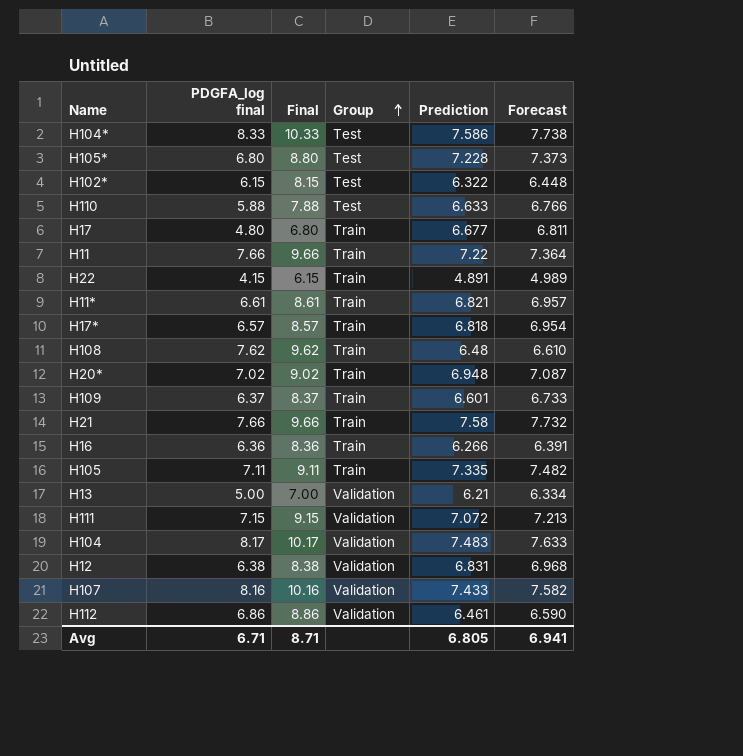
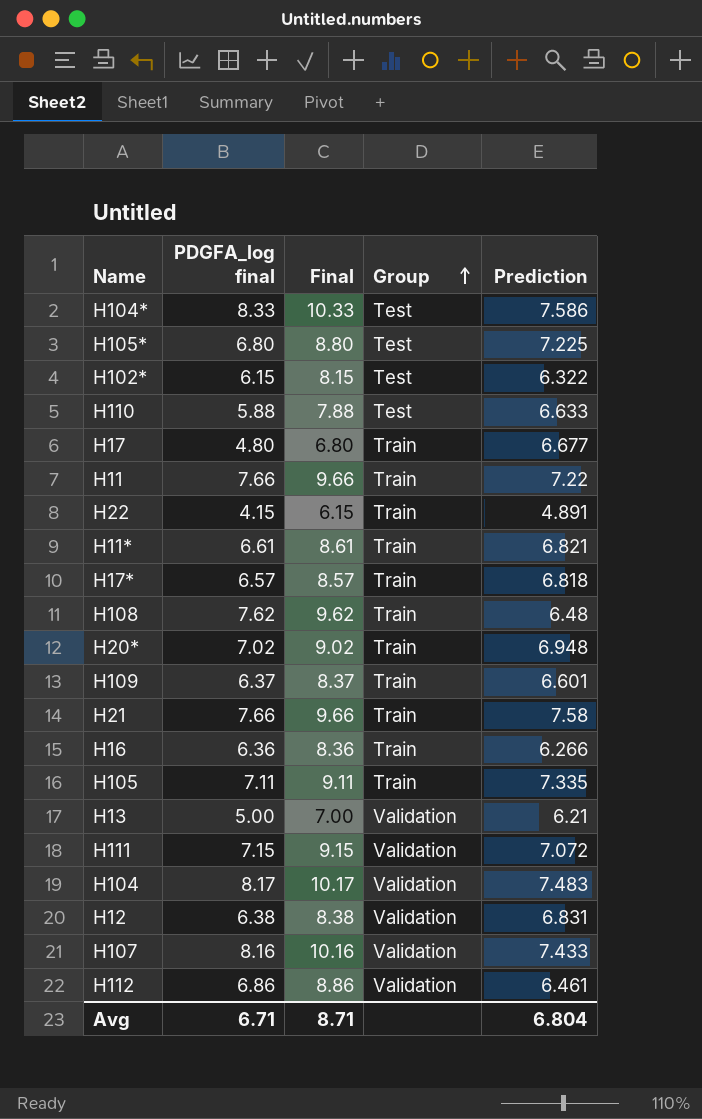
column Forecast | formula: [Prediction] * 1.02 -> none
H105* | Prediction: 7.228 -> 7.225
Avg | Prediction: 6.805 -> 6.804

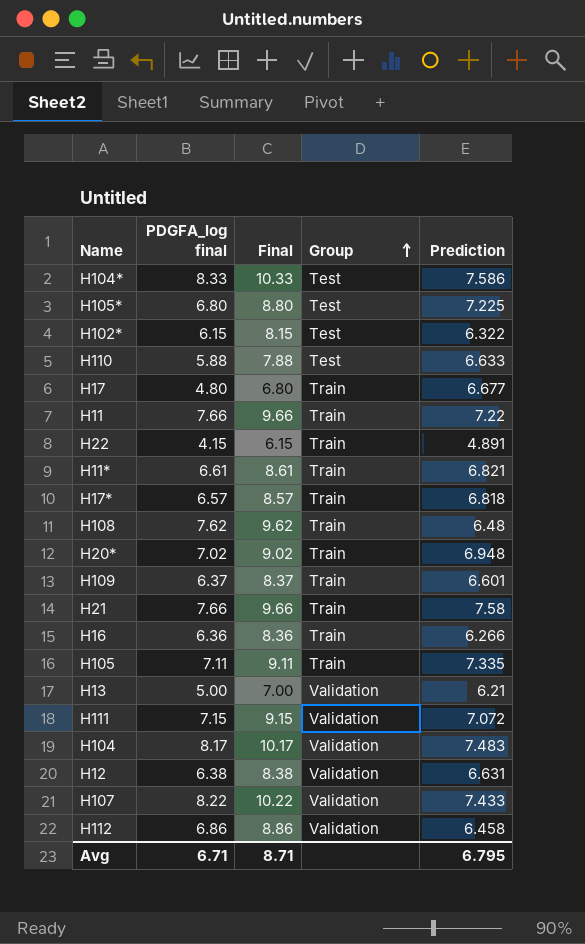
H12 | Prediction: 6.831 -> 6.631
H107 | PDGFA_log final: 8.16 -> 8.22
H107 | Final: 10.16 -> 10.22
H112 | Prediction: 6.461 -> 6.458
Avg | Prediction: 6.804 -> 6.795

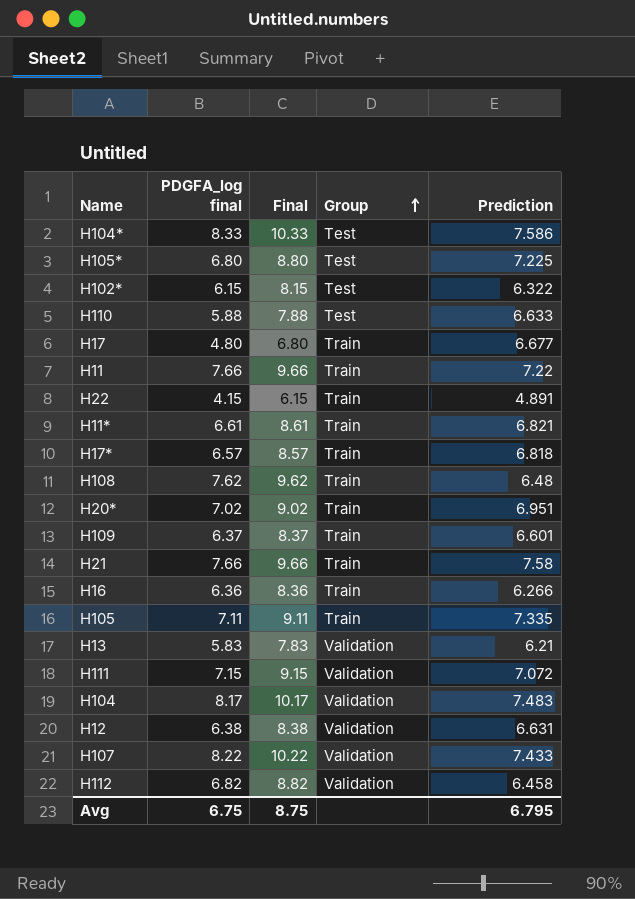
H20* | Prediction: 6.948 -> 6.951
H13 | PDGFA_log final: 5.00 -> 5.83
H13 | Final: 7.00 -> 7.83
H112 | PDGFA_log final: 6.86 -> 6.82
H112 | Final: 8.86 -> 8.82
Avg | PDGFA_log final: 6.71 -> 6.75
Avg | Final: 8.71 -> 8.75

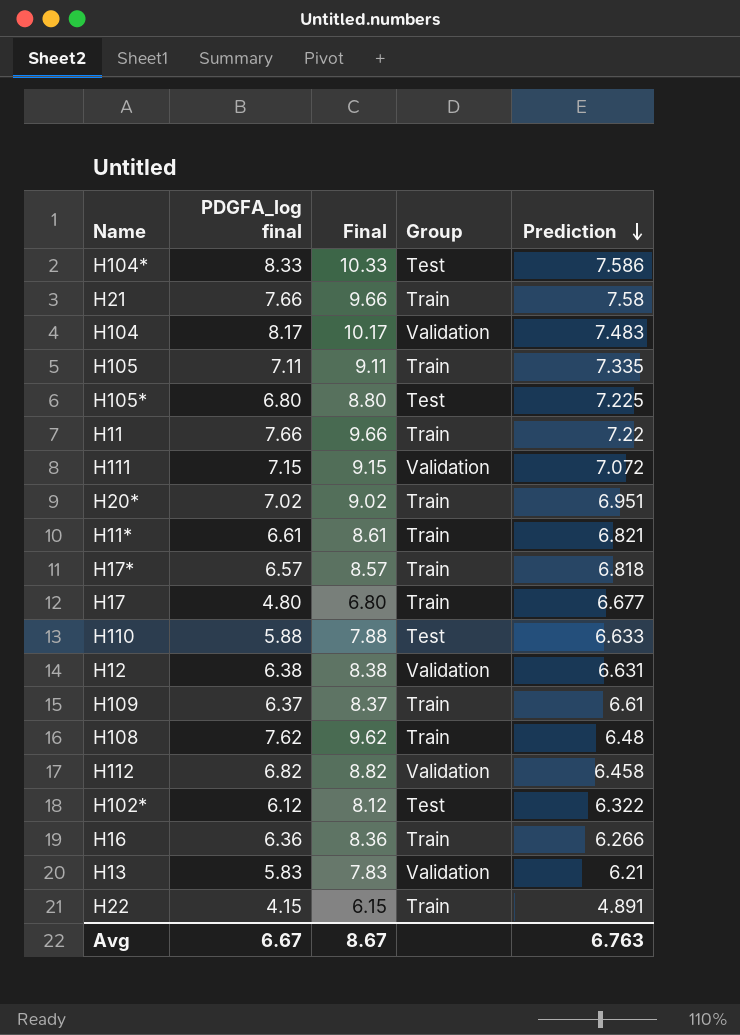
row order: Group ascending -> Prediction descending
row H107: 8.22 | 10.22 | Validation | 7.433 -> none
H109 | Prediction: 6.601 -> 6.61
H102* | PDGFA_log final: 6.15 -> 6.12
H102* | Final: 8.15 -> 8.12
Avg | PDGFA_log final: 6.75 -> 6.67
Avg | Final: 8.75 -> 8.67
Avg | Prediction: 6.795 -> 6.763

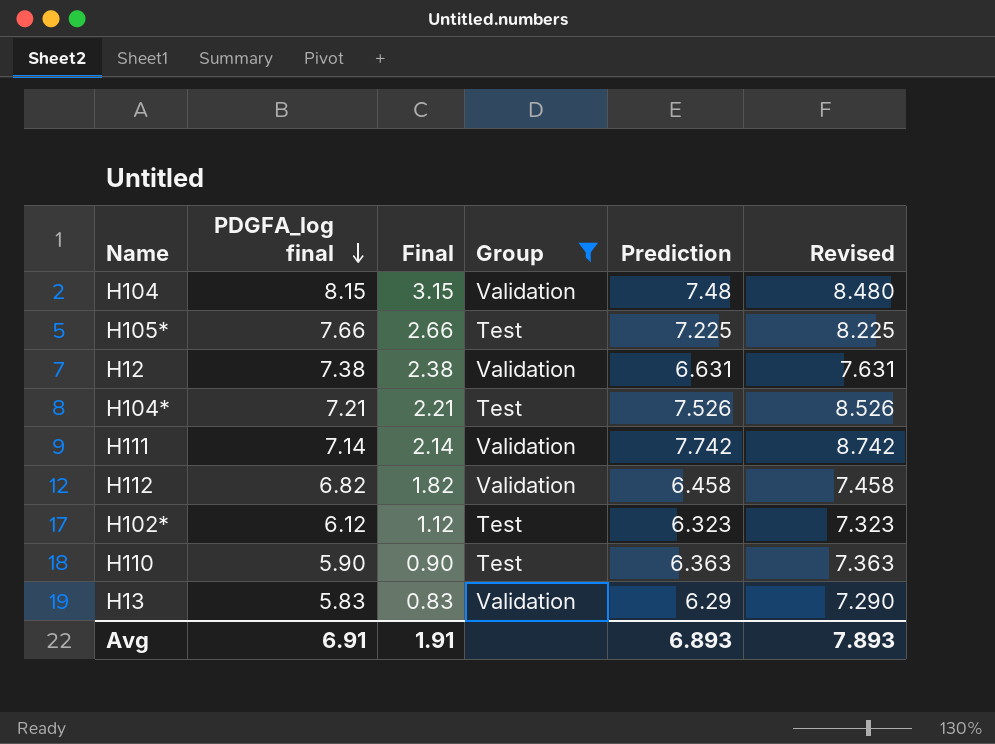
filter: none -> Group != Train
row order: Prediction descending -> PDGFA_log final descending
column Final | formula: [PDGFA_log final] + 2 -> [PDGFA_log final] - 5
column Revised | formula: none -> [Prediction] + 1
H104 | PDGFA_log final: 8.17 -> 8.15
H104 | Prediction: 7.483 -> 7.48
H105* | PDGFA_log final: 6.80 -> 7.66
H12 | PDGFA_log final: 6.38 -> 7.38
H104* | PDGFA_log final: 8.33 -> 7.21
H104* | Prediction: 7.586 -> 7.526
H111 | PDGFA_log final: 7.15 -> 7.14
H111 | Prediction: 7.072 -> 7.742
H102* | Prediction: 6.322 -> 6.323
H110 | PDGFA_log final: 5.88 -> 5.90
H110 | Prediction: 6.633 -> 6.363
H13 | Prediction: 6.21 -> 6.29
Avg | PDGFA_log final: 6.67 -> 6.91
Avg | Final: 8.67 -> 1.91
Avg | Prediction: 6.763 -> 6.893

